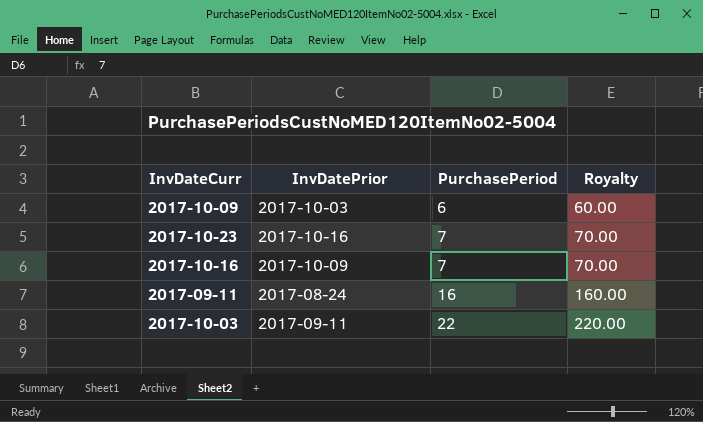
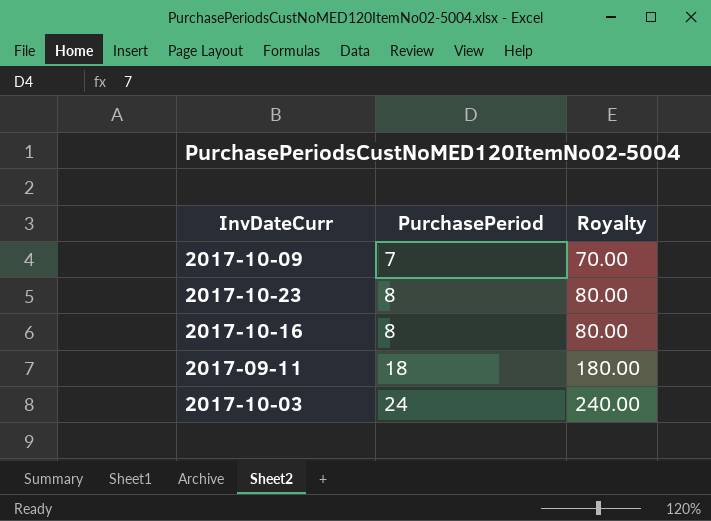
column InvDatePrior | position: 2 -> none
2017-10-09 | PurchasePeriod: 6 -> 7
2017-10-09 | Royalty: 60.00 -> 70.00
2017-10-23 | PurchasePeriod: 7 -> 8
2017-10-23 | Royalty: 70.00 -> 80.00
2017-10-16 | PurchasePeriod: 7 -> 8
2017-10-16 | Royalty: 70.00 -> 80.00
2017-09-11 | PurchasePeriod: 16 -> 18
2017-09-11 | Royalty: 160.00 -> 180.00
2017-10-03 | PurchasePeriod: 22 -> 24
2017-10-03 | Royalty: 220.00 -> 240.00

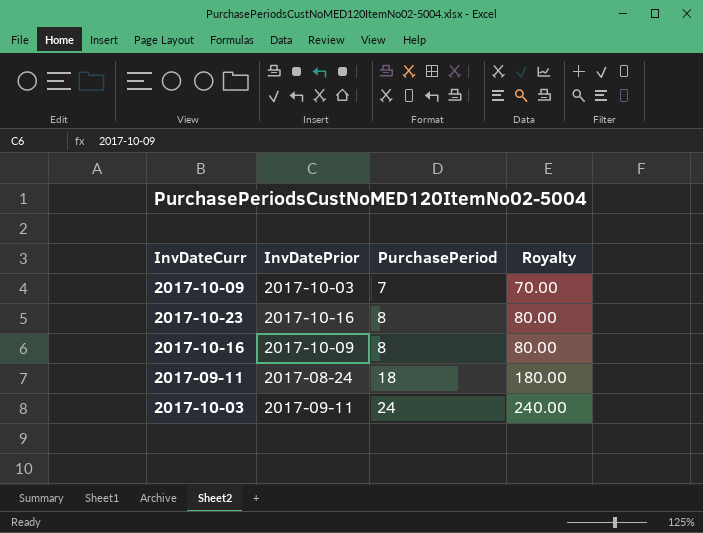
column InvDatePrior | position: none -> 2

